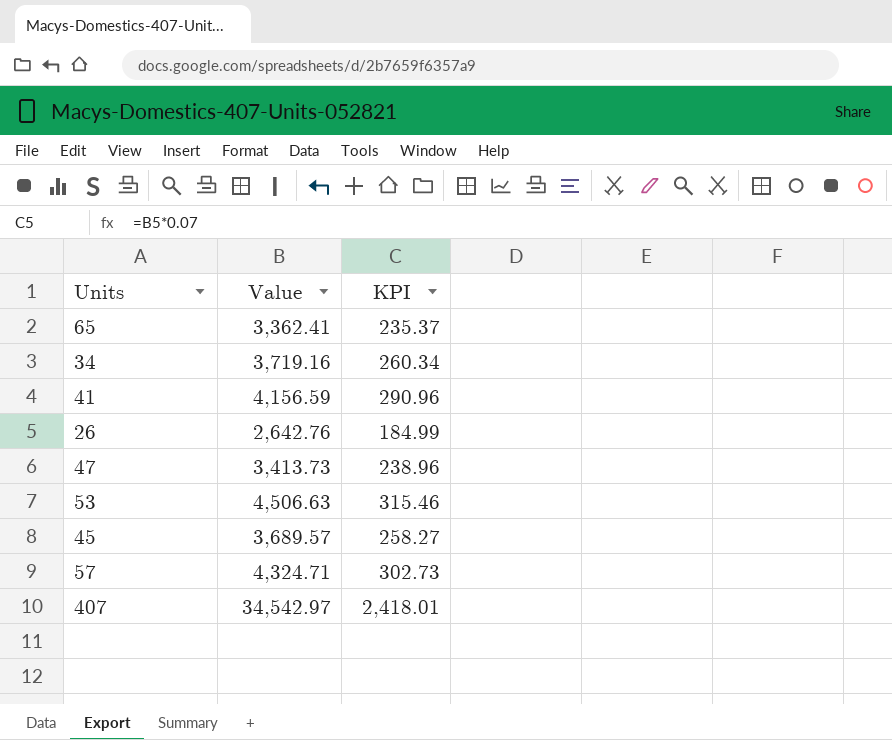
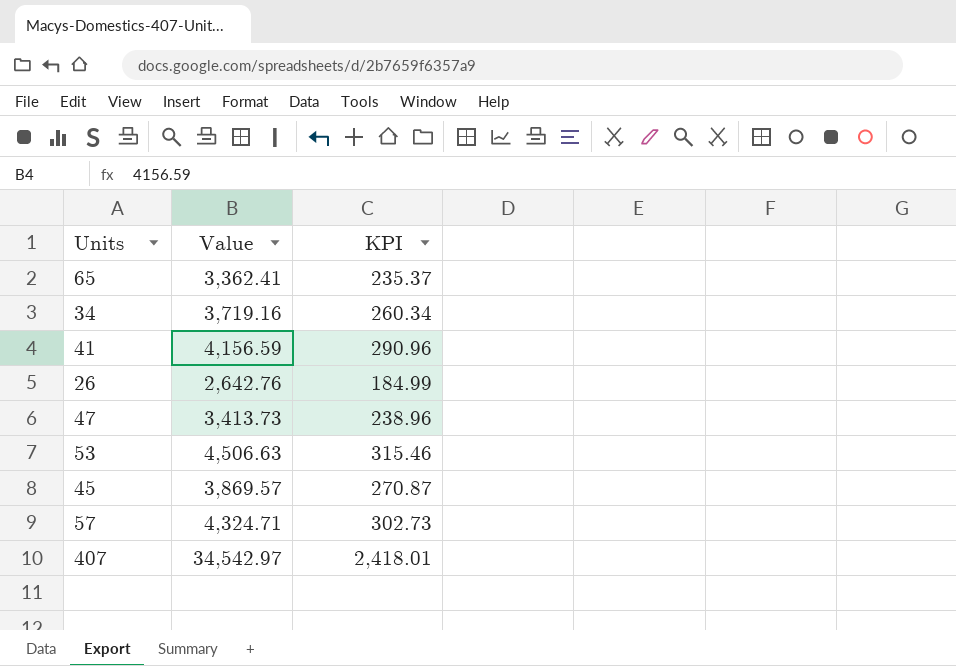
45 | Value: 3,689.57 -> 3,869.57
45 | KPI: 258.27 -> 270.87

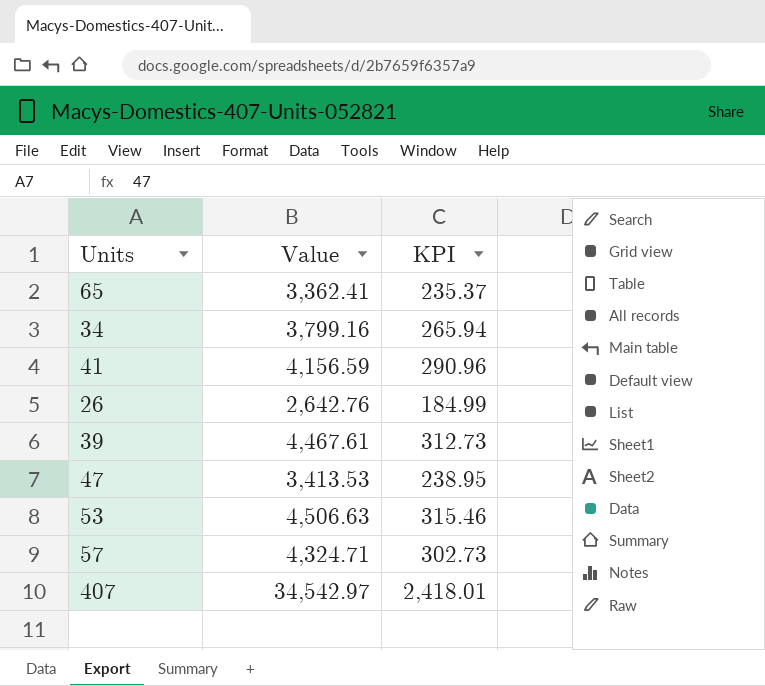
row 45: 3,869.57 | 270.87 -> none
34 | Value: 3,719.16 -> 3,799.16
34 | KPI: 260.34 -> 265.94
row 39: none -> 4,467.61 | 312.73
47 | Value: 3,413.73 -> 3,413.53
47 | KPI: 238.96 -> 238.95

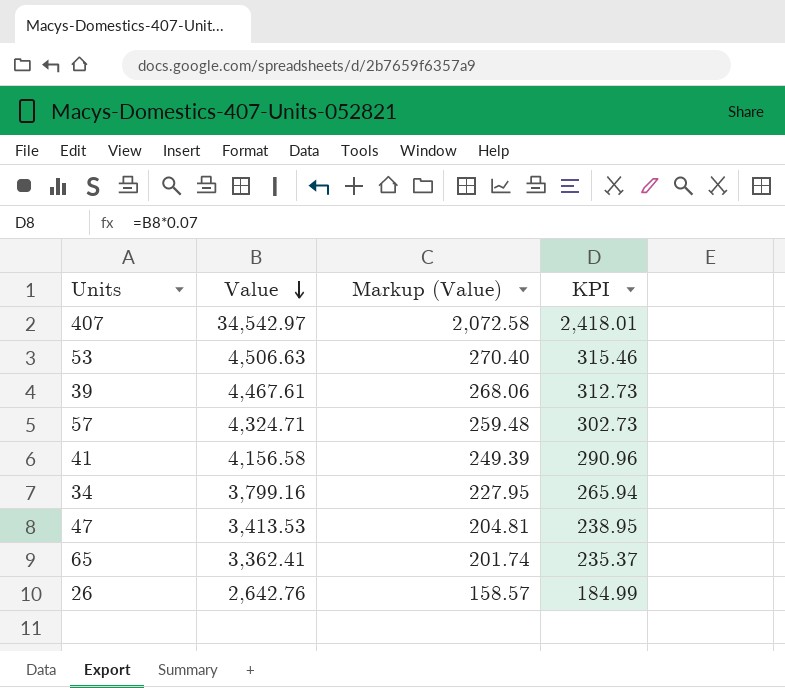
row order: none -> Value descending
column Markup (Value) | formula: none -> [Value] * 0.06
41 | Value: 4,156.59 -> 4,156.58

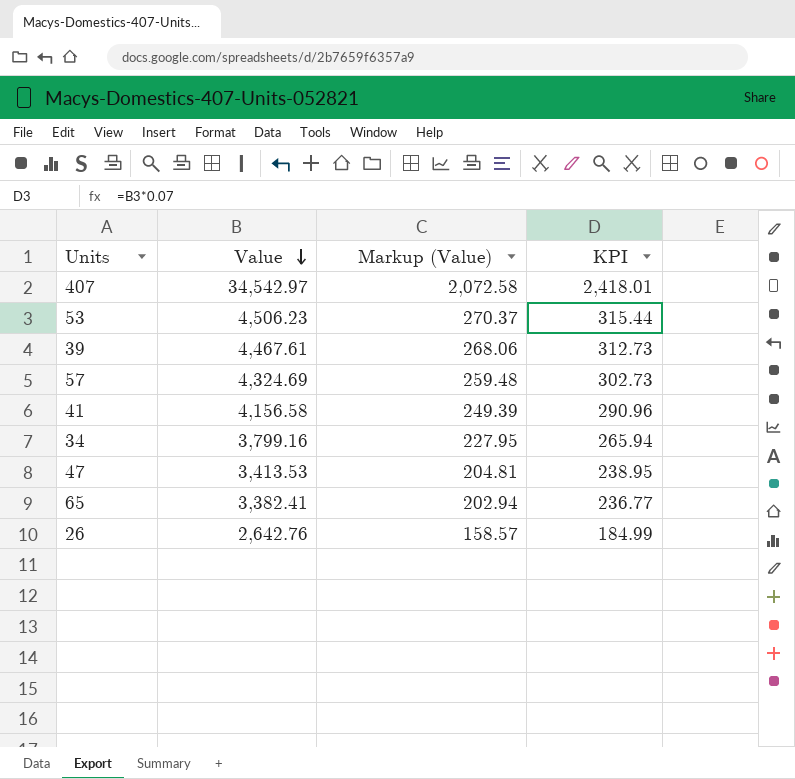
53 | Value: 4,506.63 -> 4,506.23
53 | Markup (Value): 270.40 -> 270.37
53 | KPI: 315.46 -> 315.44
57 | Value: 4,324.71 -> 4,324.69
65 | Value: 3,362.41 -> 3,382.41
65 | Markup (Value): 201.74 -> 202.94
65 | KPI: 235.37 -> 236.77

